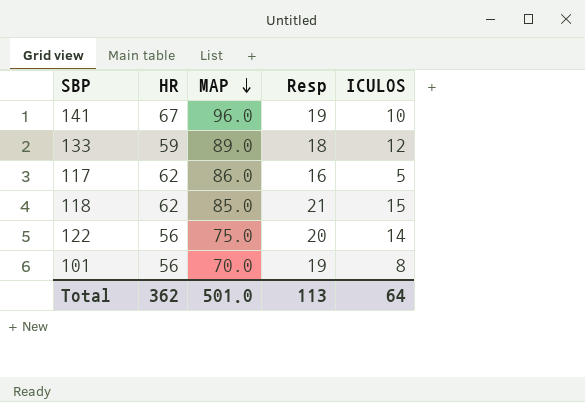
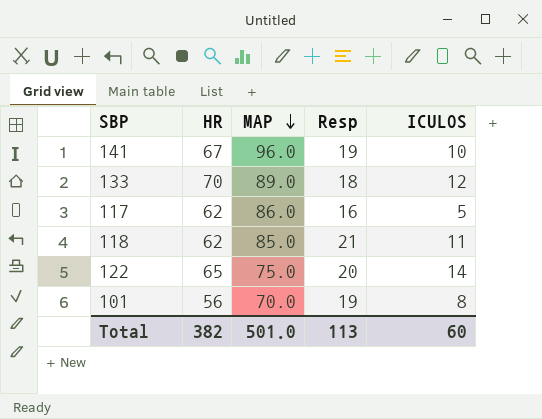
133 | HR: 59 -> 70
118 | ICULOS: 15 -> 11
122 | HR: 56 -> 65
Total | HR: 362 -> 382
Total | ICULOS: 64 -> 60

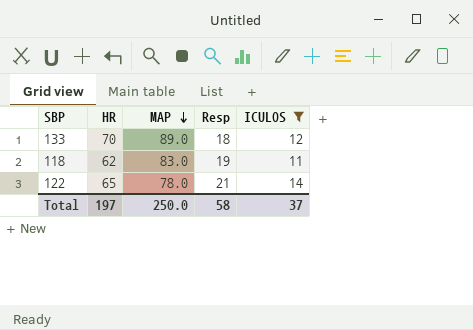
filter: none -> ICULOS >= 11
118 | MAP: 85.0 -> 83.0
118 | Resp: 21 -> 19
122 | MAP: 75.0 -> 78.0
122 | Resp: 20 -> 21
Total | HR: 382 -> 197
Total | MAP: 501.0 -> 250.0
Total | Resp: 113 -> 58
Total | ICULOS: 60 -> 37

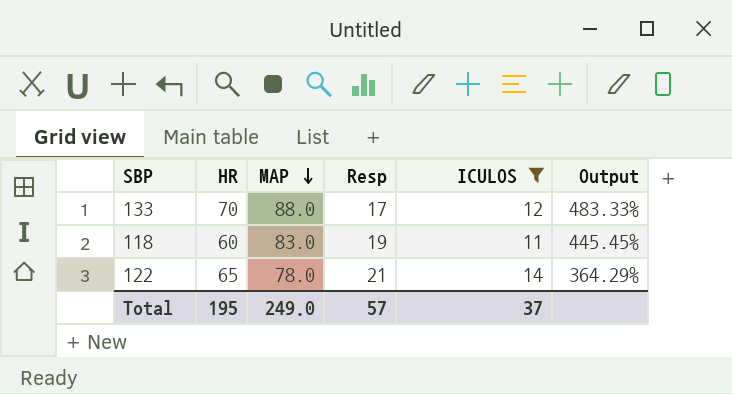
column Output | formula: none -> ([HR] - [ICULOS]) / [ICULOS]
133 | MAP: 89.0 -> 88.0
133 | Resp: 18 -> 17
118 | HR: 62 -> 60
Total | HR: 197 -> 195
Total | MAP: 250.0 -> 249.0
Total | Resp: 58 -> 57

